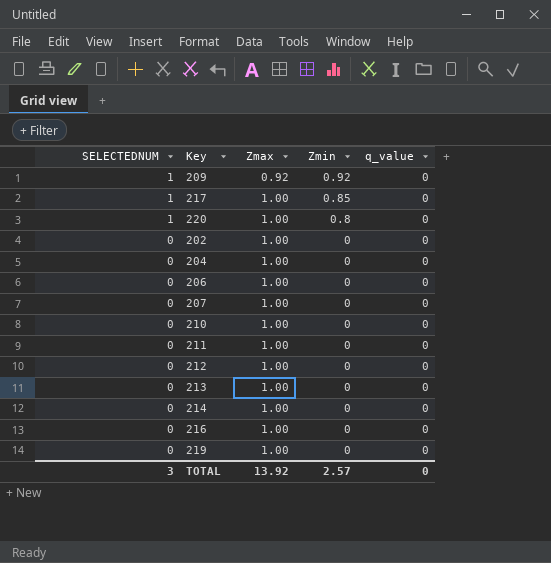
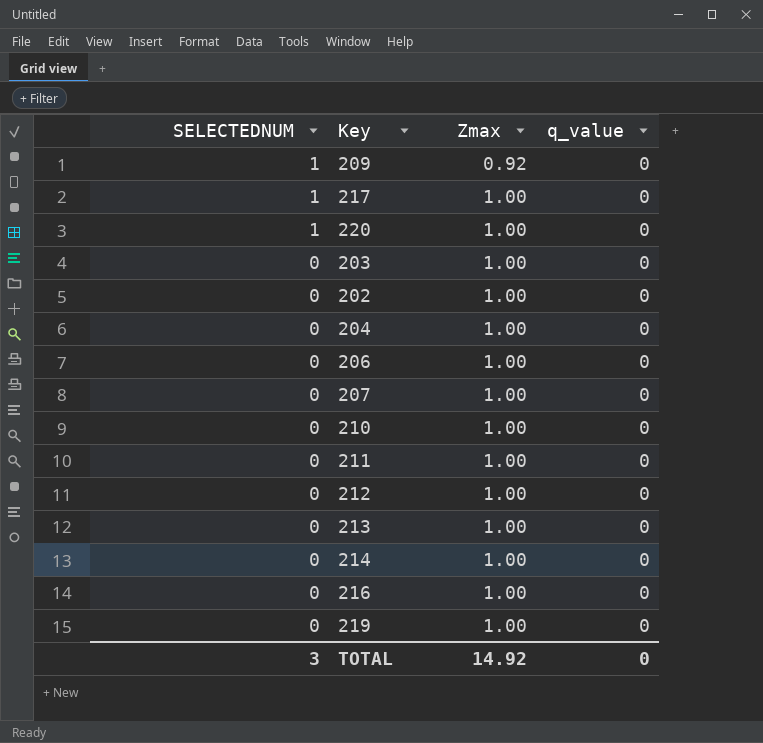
column Zmin | position: 4 -> none
row 203: none -> 0 | 1.00 | 0
TOTAL | Zmax: 13.92 -> 14.92

